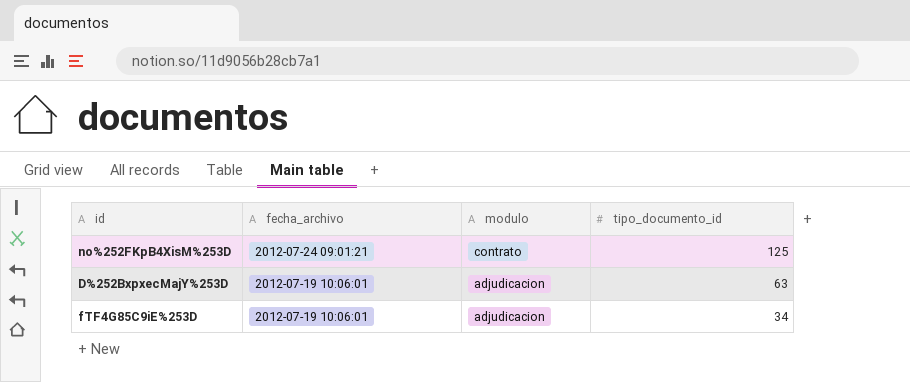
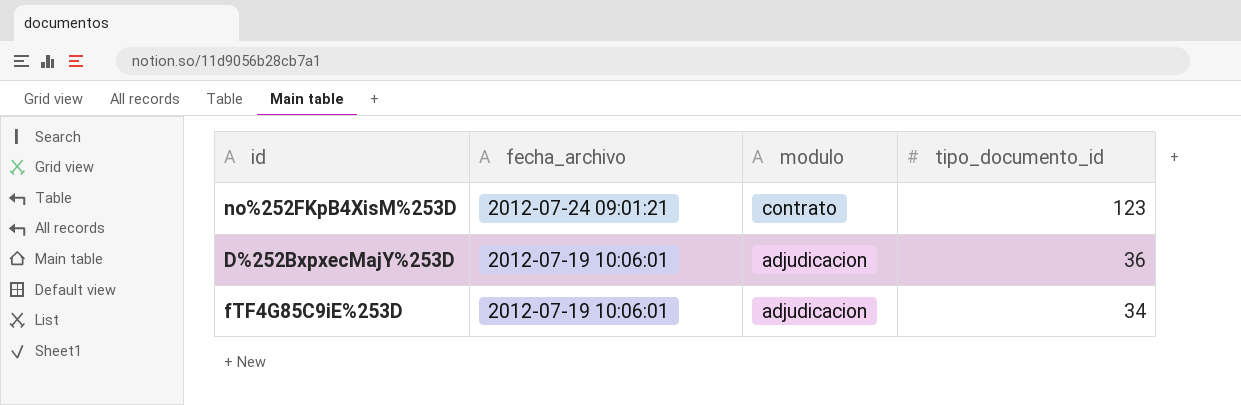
no%252FKpB4XisM%253D | tipo_documento_id: 125 -> 123
D%252BxpxecMajY%253D | tipo_documento_id: 63 -> 36

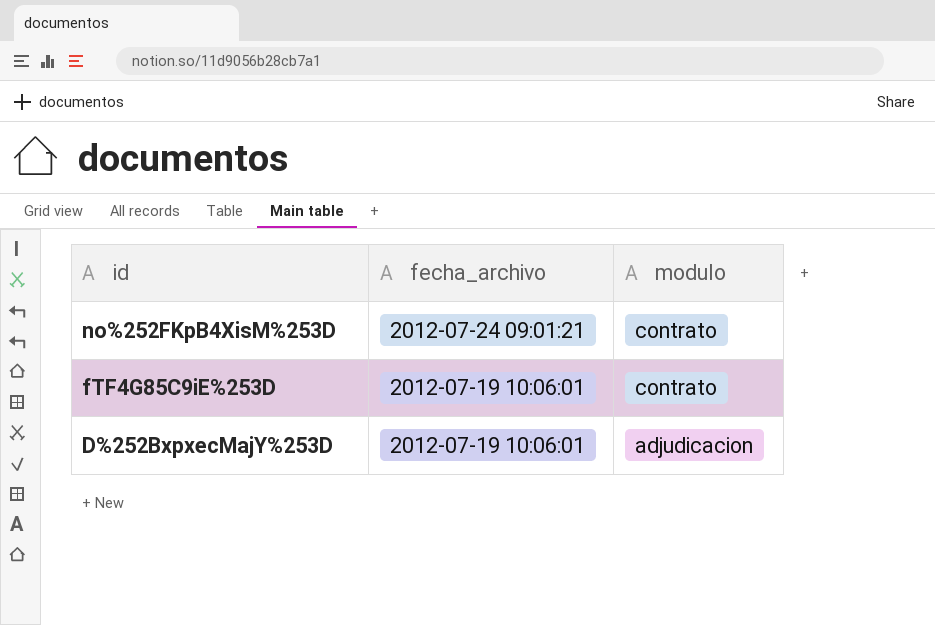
row order: fecha_archivo descending -> id descending
column tipo_documento_id | position: 4 -> none
fTF4G85C9iE%253D | modulo: adjudicacion -> contrato

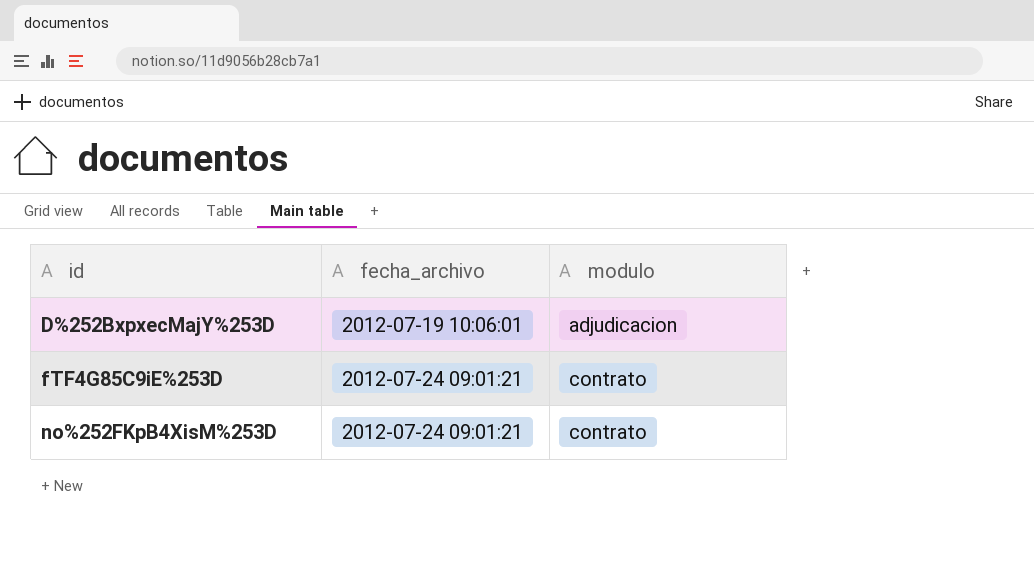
row order: id descending -> id ascending
fTF4G85C9iE%253D | fecha_archivo: 2012-07-19 10:06:01 -> 2012-07-24 09:01:21

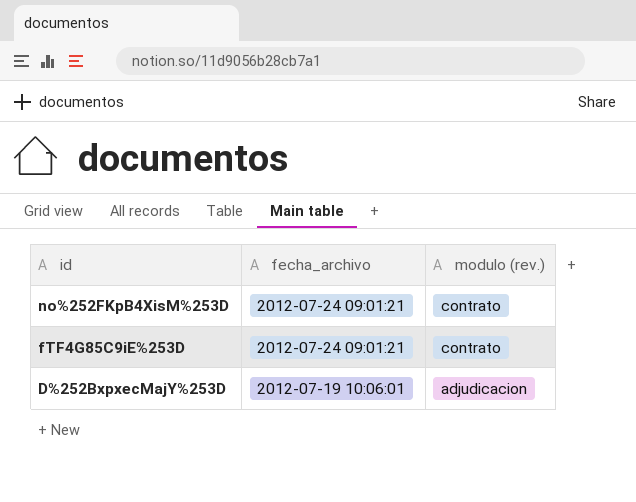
row order: id ascending -> id descending
column name: modulo -> modulo (rev.)

